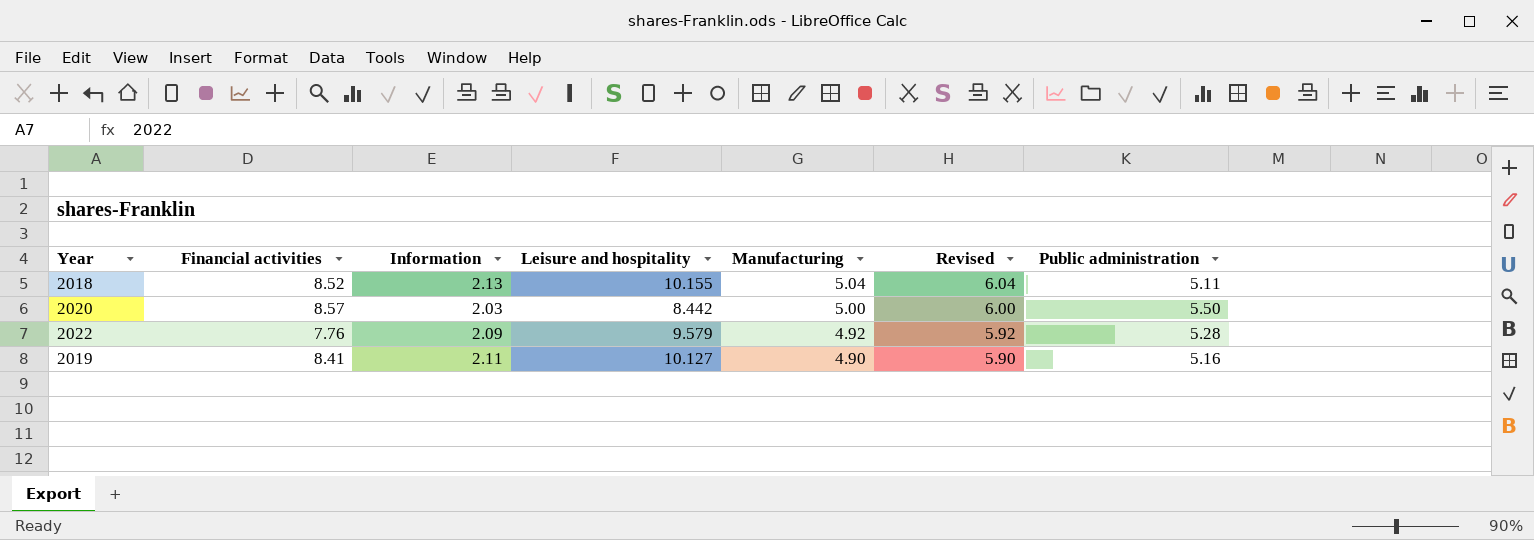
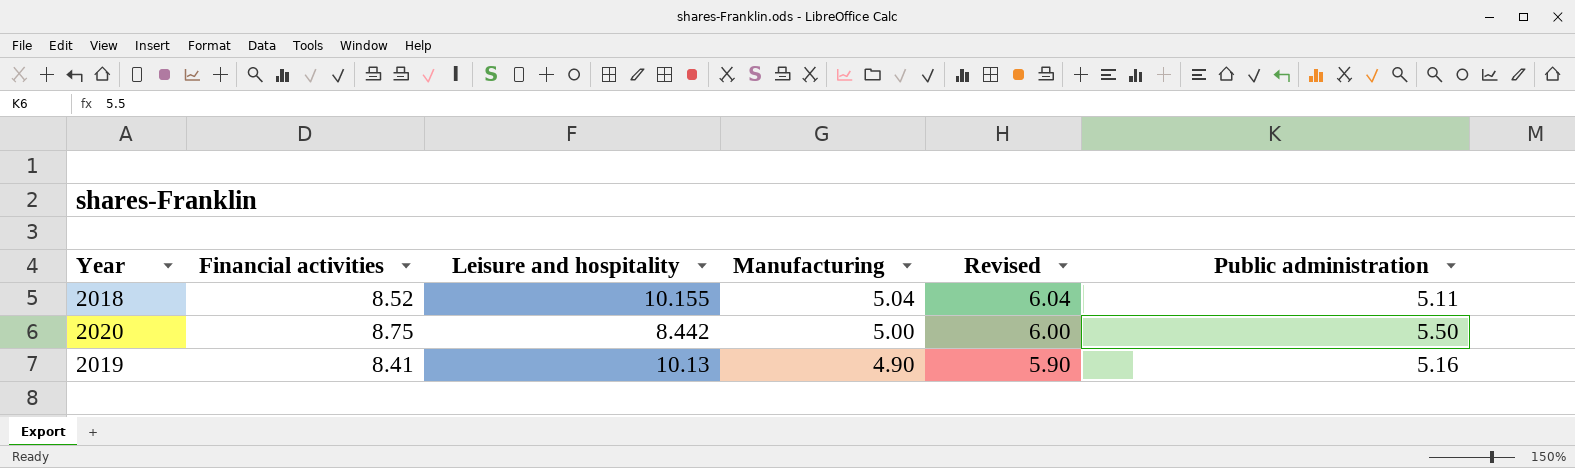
column Information | position: 3 -> none
row 2022: 7.76 | 2.09 | 9.579 | 4.92 | 5.92 | 5.28 -> none
2020 | Financial activities: 8.57 -> 8.75
2019 | Leisure and hospitality: 10.127 -> 10.13

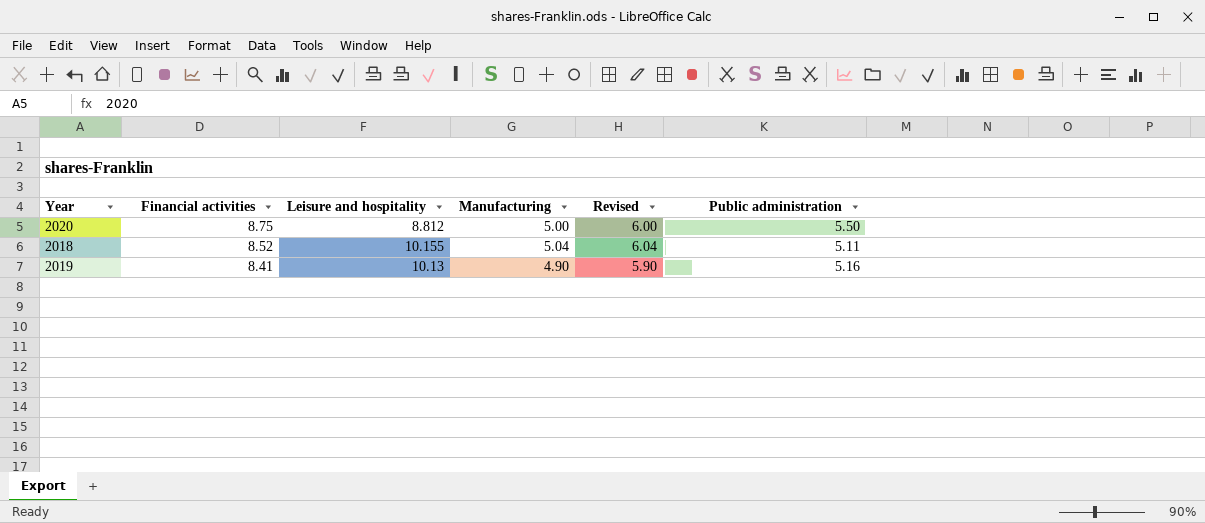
row order: Manufacturing descending -> Financial activities descending
2020 | Leisure and hospitality: 8.442 -> 8.812

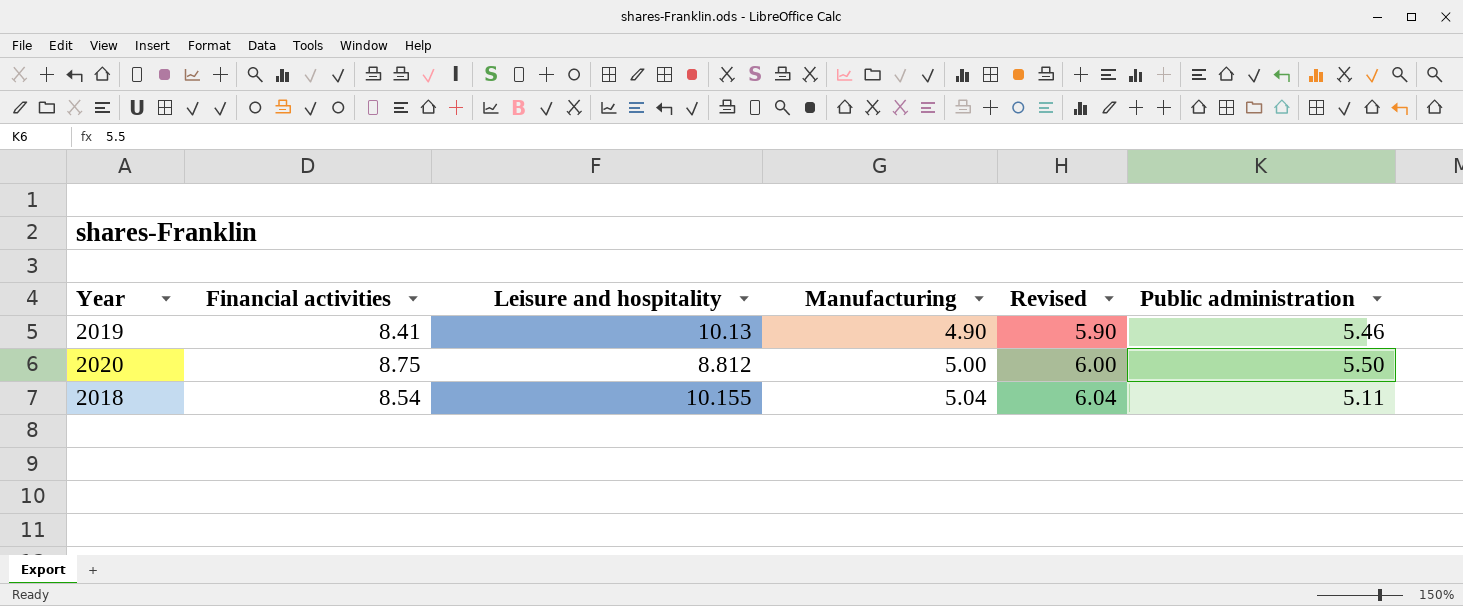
row order: Financial activities descending -> Manufacturing ascending
2019 | Public administration: 5.16 -> 5.46
2018 | Financial activities: 8.52 -> 8.54

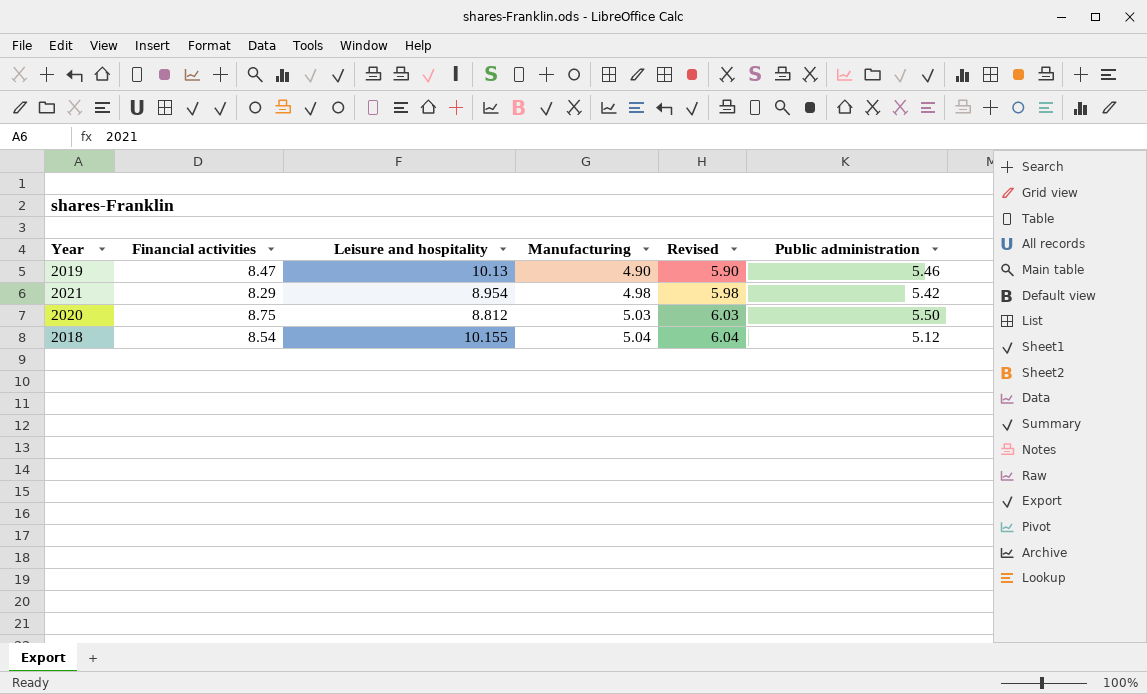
2019 | Financial activities: 8.41 -> 8.47
row 2021: none -> 8.29 | 8.954 | 4.98 | 5.98 | 5.42
2020 | Manufacturing: 5.00 -> 5.03
2020 | Revised: 6.00 -> 6.03
2018 | Public administration: 5.11 -> 5.12

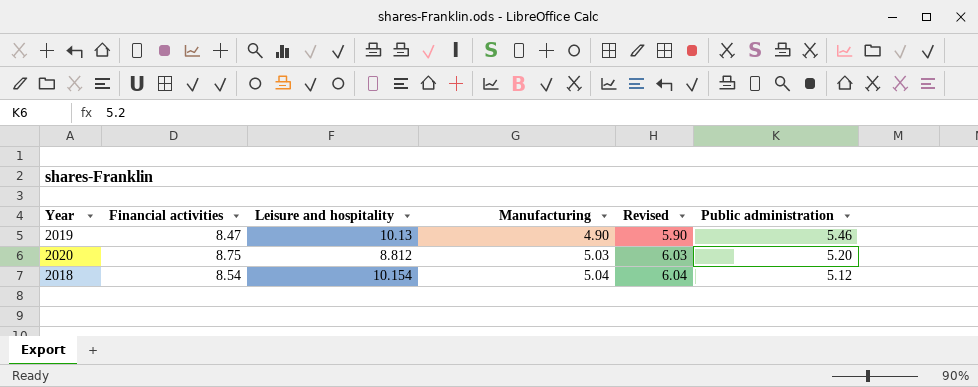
row 2021: 8.29 | 8.954 | 4.98 | 5.98 | 5.42 -> none
2020 | Public administration: 5.50 -> 5.20
2018 | Leisure and hospitality: 10.155 -> 10.154

